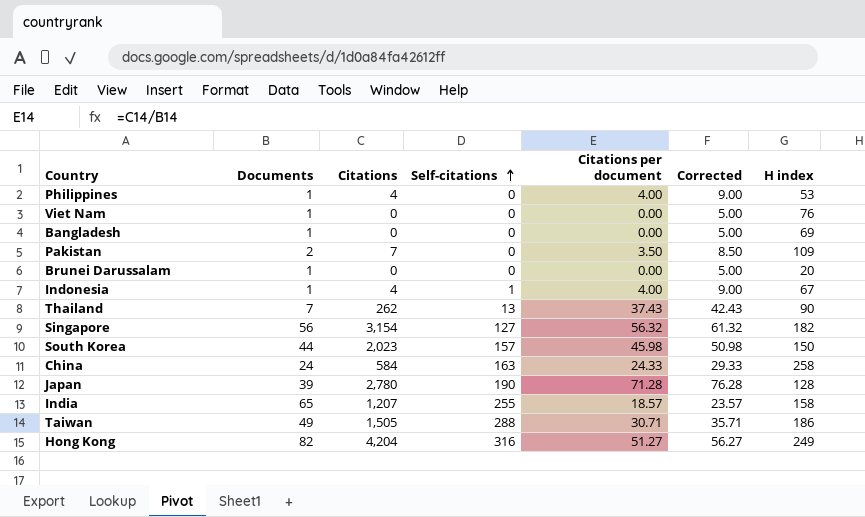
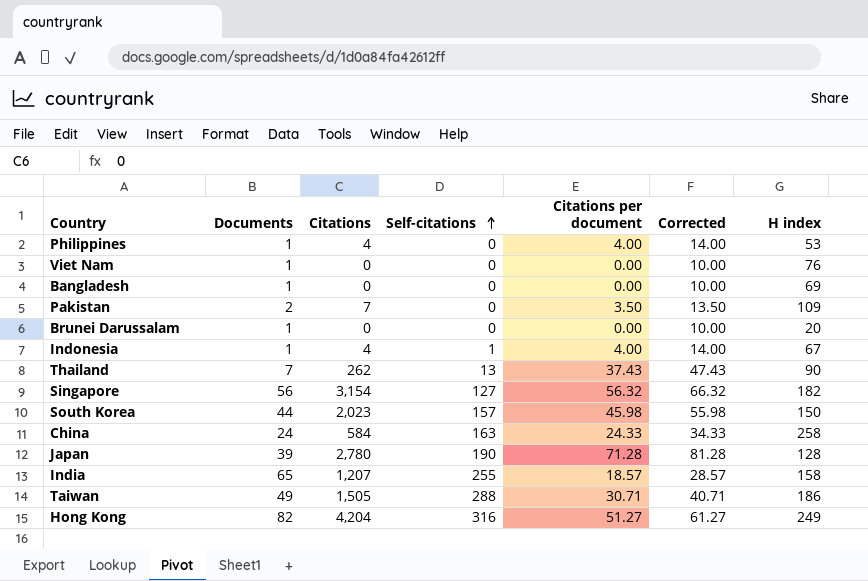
column Corrected | formula: [Citations per document] + 5 -> [Citations per document] + 10

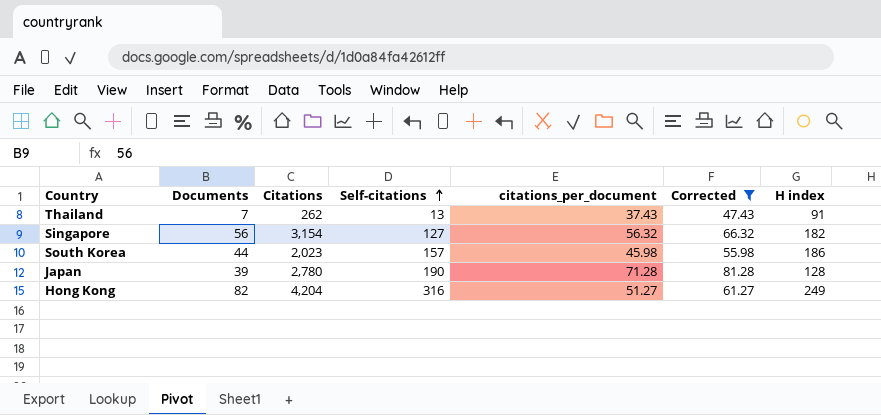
filter: none -> Corrected >= 47.43
column name: Citations per document -> citations_per_document
Thailand | H index: 90 -> 91
South Korea | H index: 150 -> 186

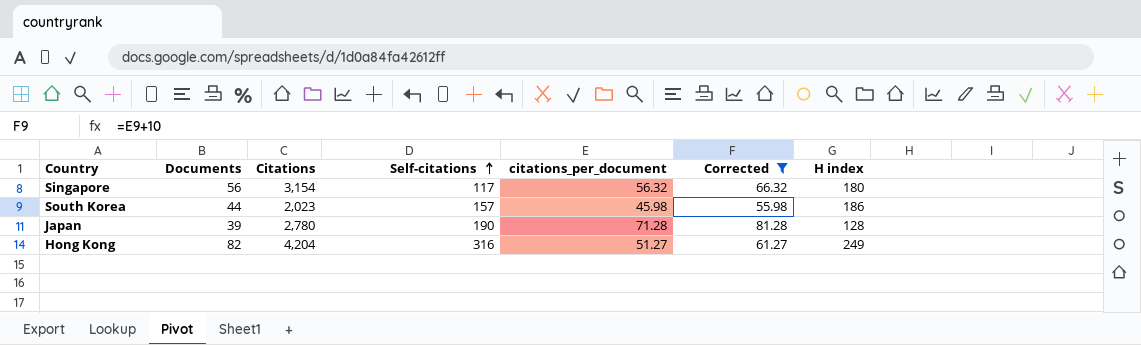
row Thailand: 7 | 262 | 13 | 37.43 | 47.43 | 91 -> none
Singapore | Self-citations: 127 -> 117
Singapore | H index: 182 -> 180

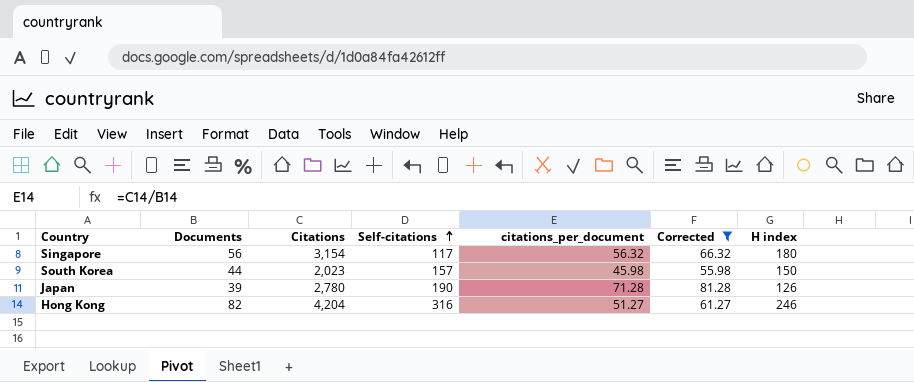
South Korea | H index: 186 -> 150
Japan | H index: 128 -> 126
Hong Kong | H index: 249 -> 246

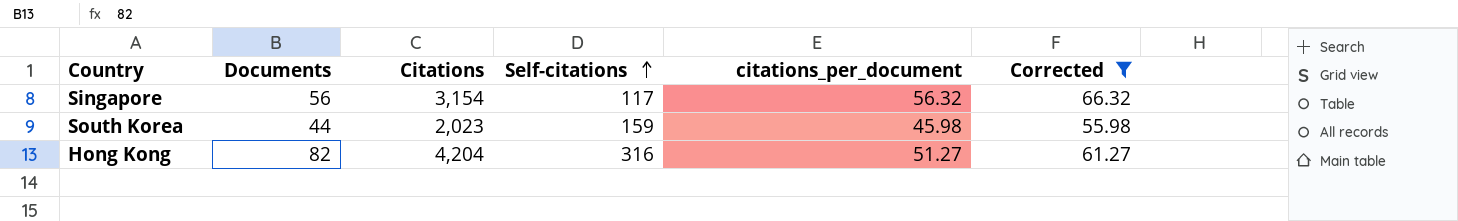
column H index | position: 7 -> none
row Japan: 39 | 2,780 | 190 | 71.28 | 81.28 | 126 -> none
South Korea | Self-citations: 157 -> 159

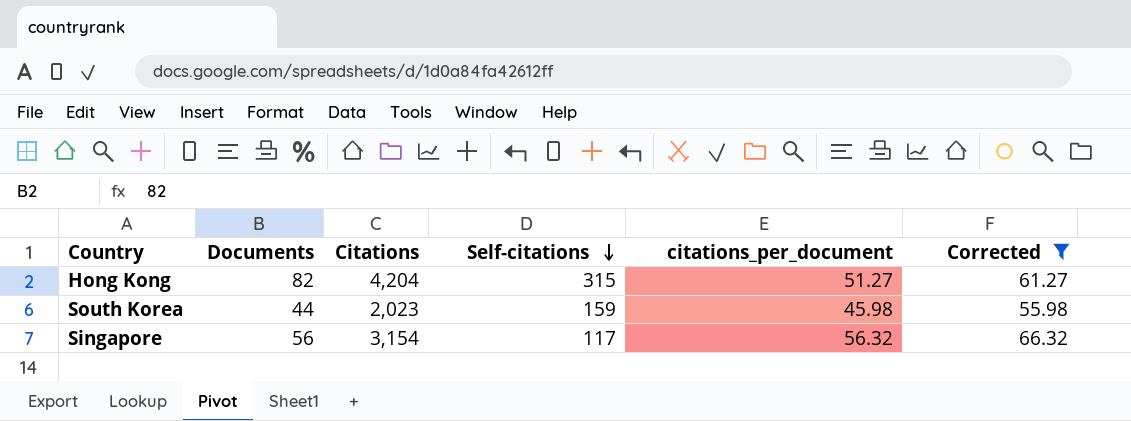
row order: Self-citations ascending -> Self-citations descending
Hong Kong | Self-citations: 316 -> 315

